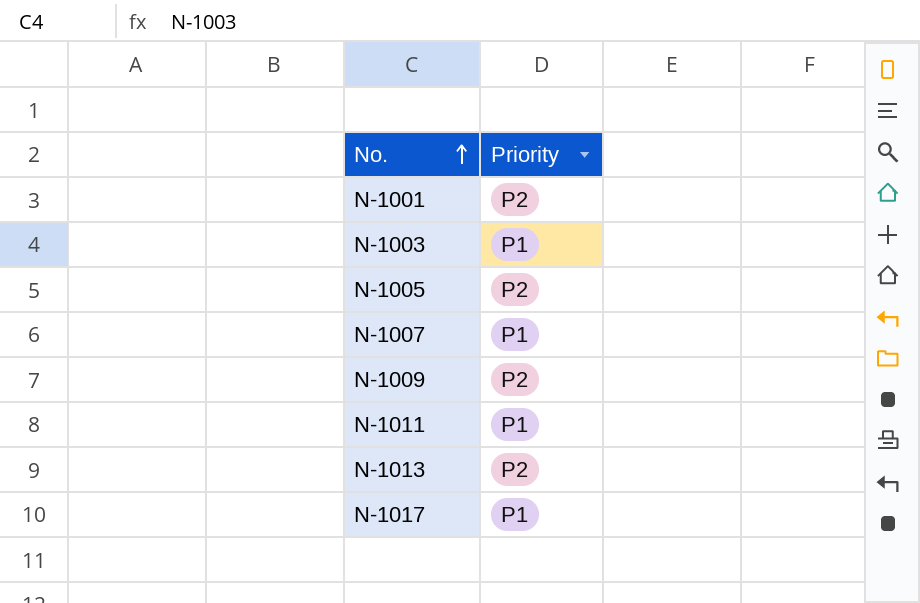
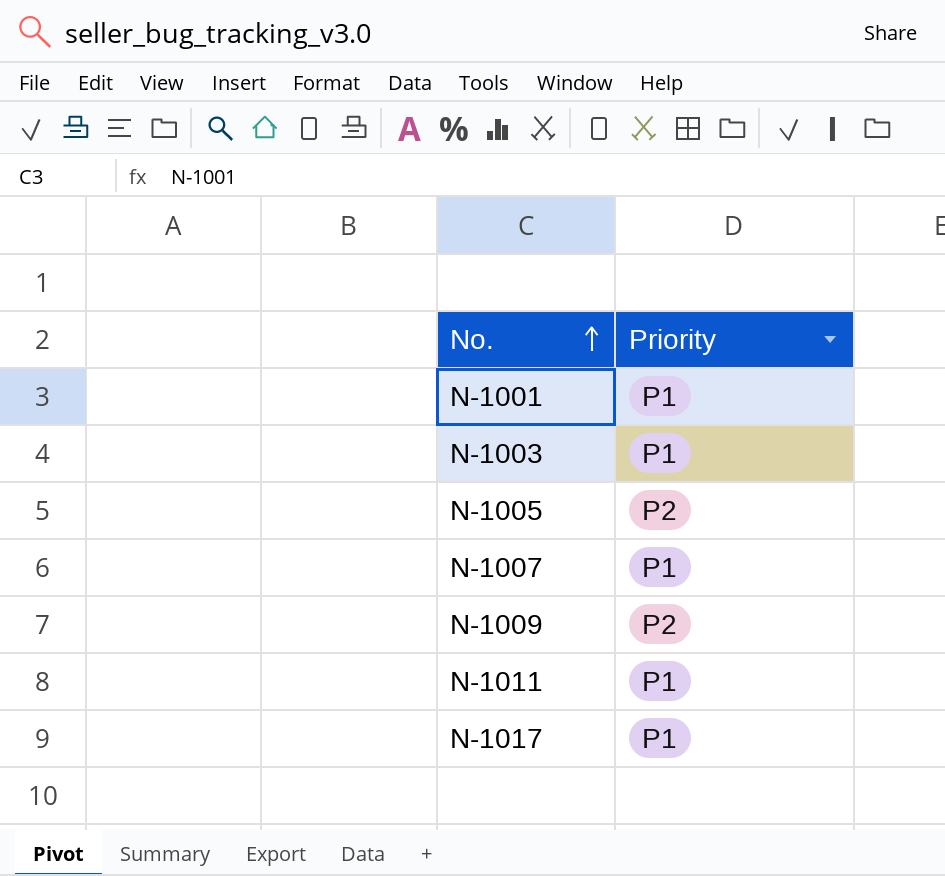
row N-1013: P2 -> none
N-1001 | Priority: P2 -> P1

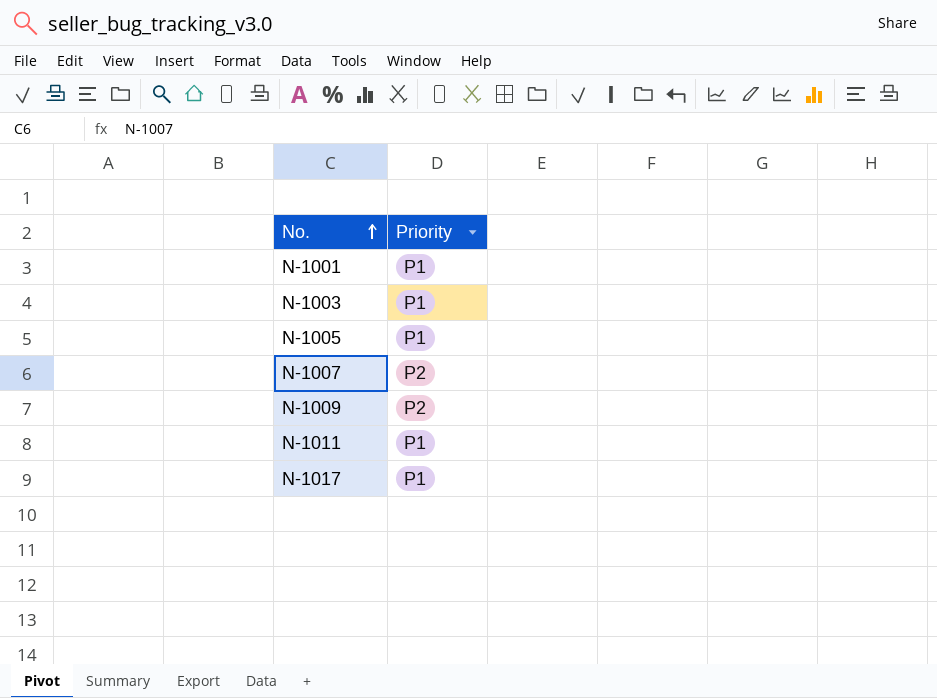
N-1005 | Priority: P2 -> P1
N-1007 | Priority: P1 -> P2

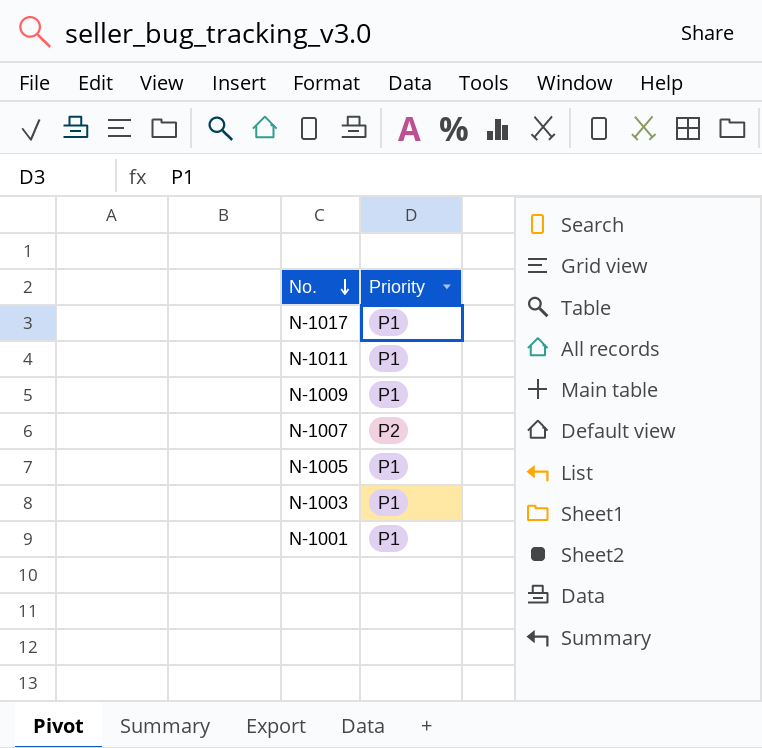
row order: No. ascending -> No. descending
N-1009 | Priority: P2 -> P1

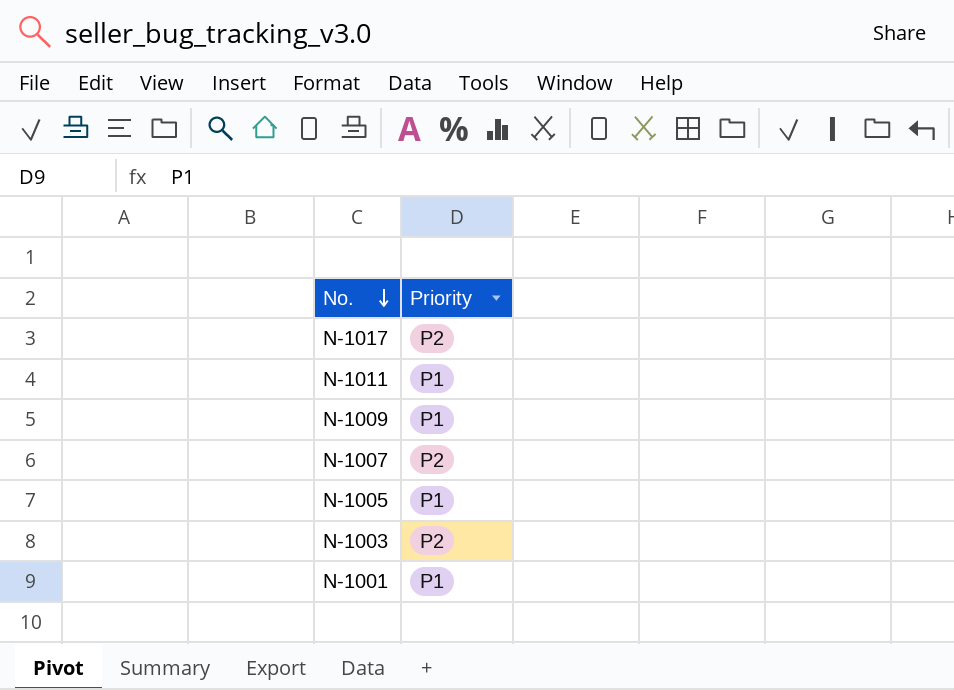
N-1017 | Priority: P1 -> P2
N-1003 | Priority: P1 -> P2

